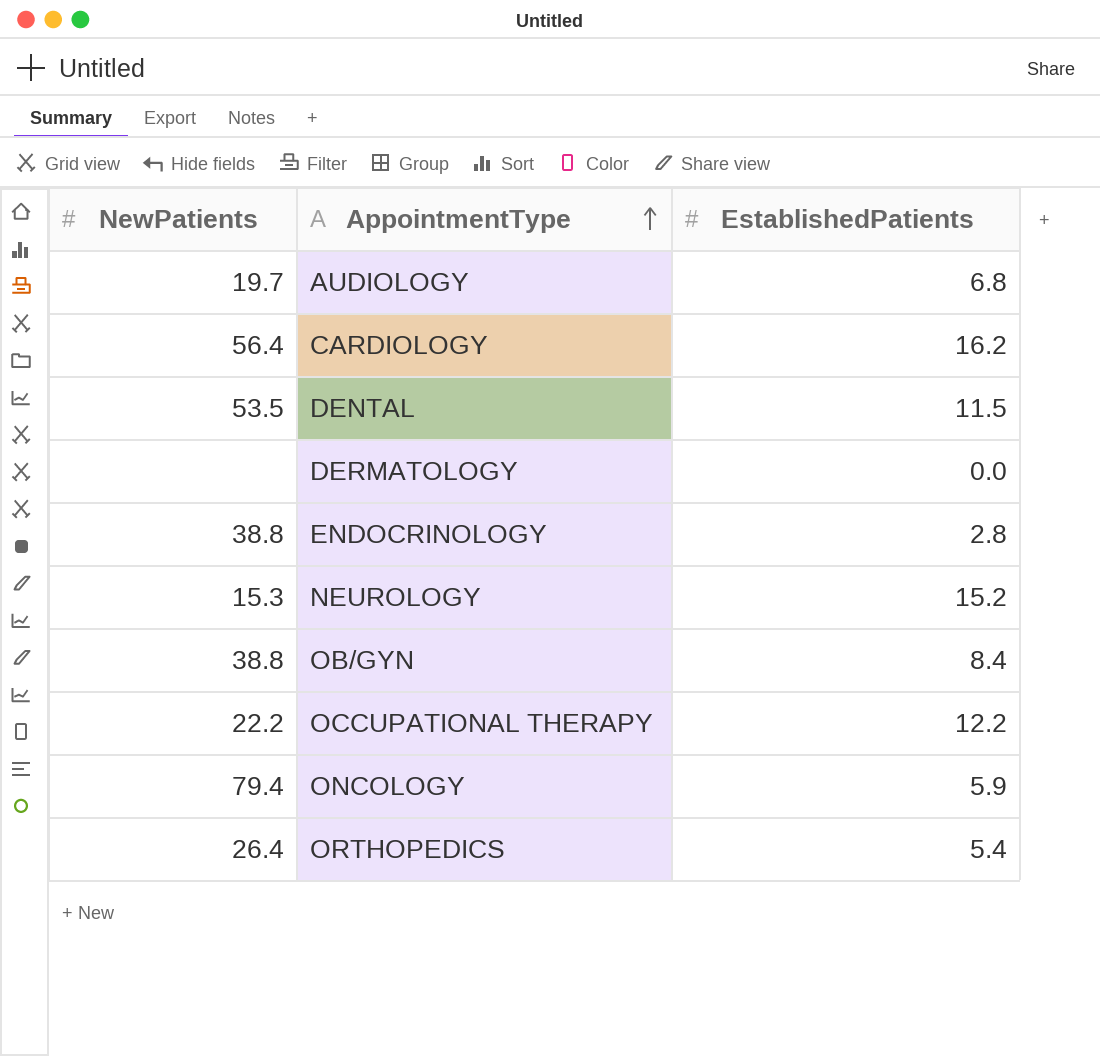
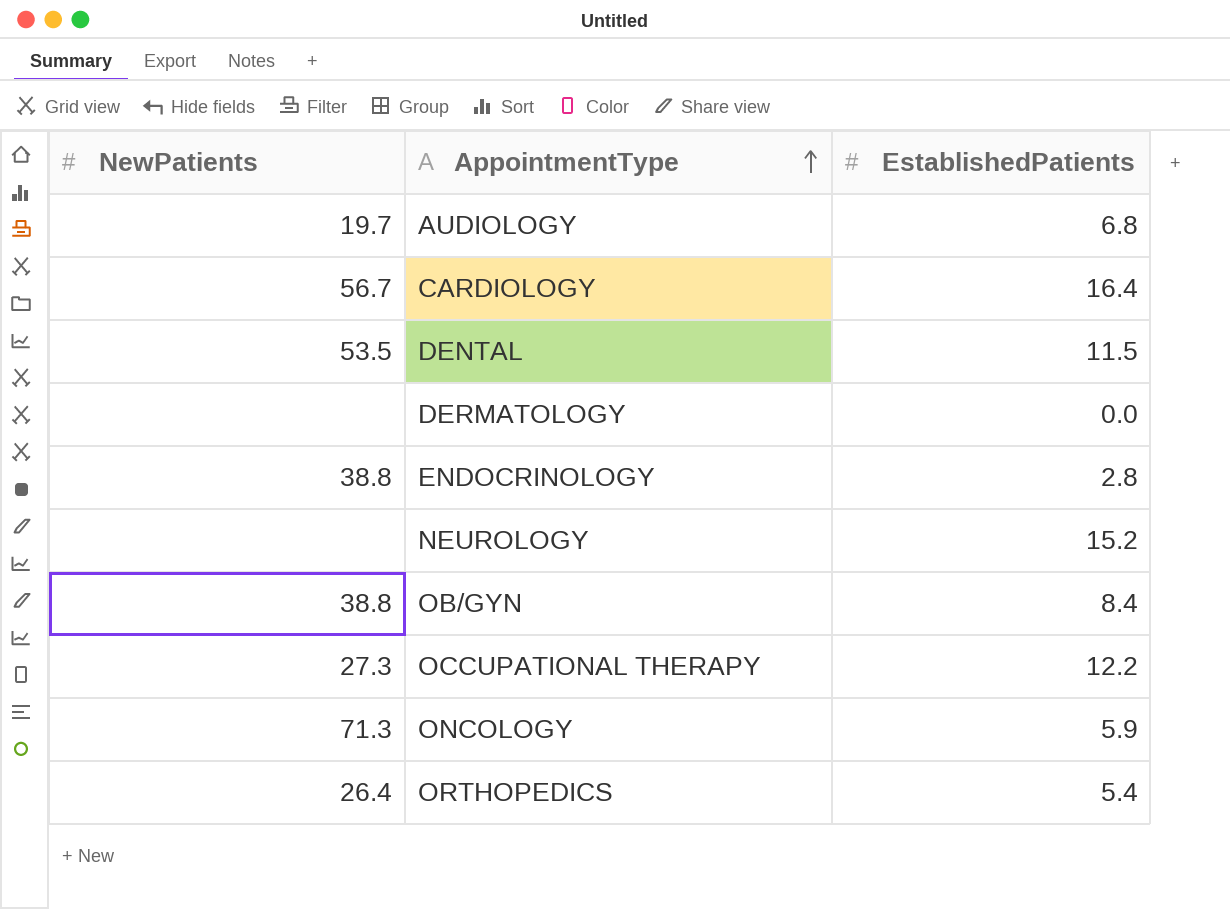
CARDIOLOGY | NewPatients: 56.4 -> 56.7
CARDIOLOGY | EstablishedPatients: 16.2 -> 16.4
NEUROLOGY | NewPatients: 15.3 -> none
OCCUPATIONAL THERAPY | NewPatients: 22.2 -> 27.3
ONCOLOGY | NewPatients: 79.4 -> 71.3

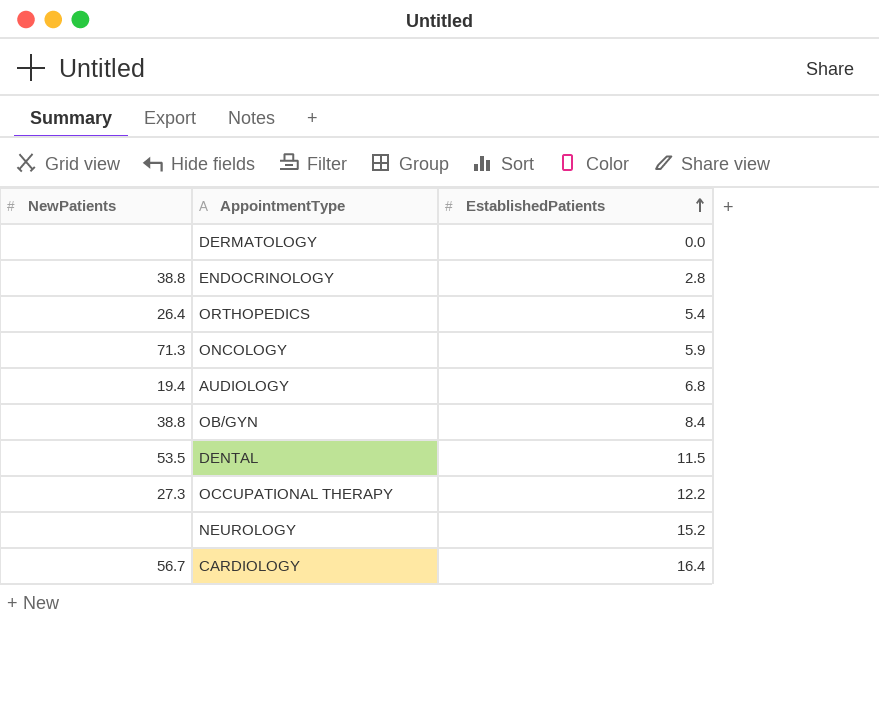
row order: AppointmentType ascending -> EstablishedPatients ascending
AUDIOLOGY | NewPatients: 19.7 -> 19.4

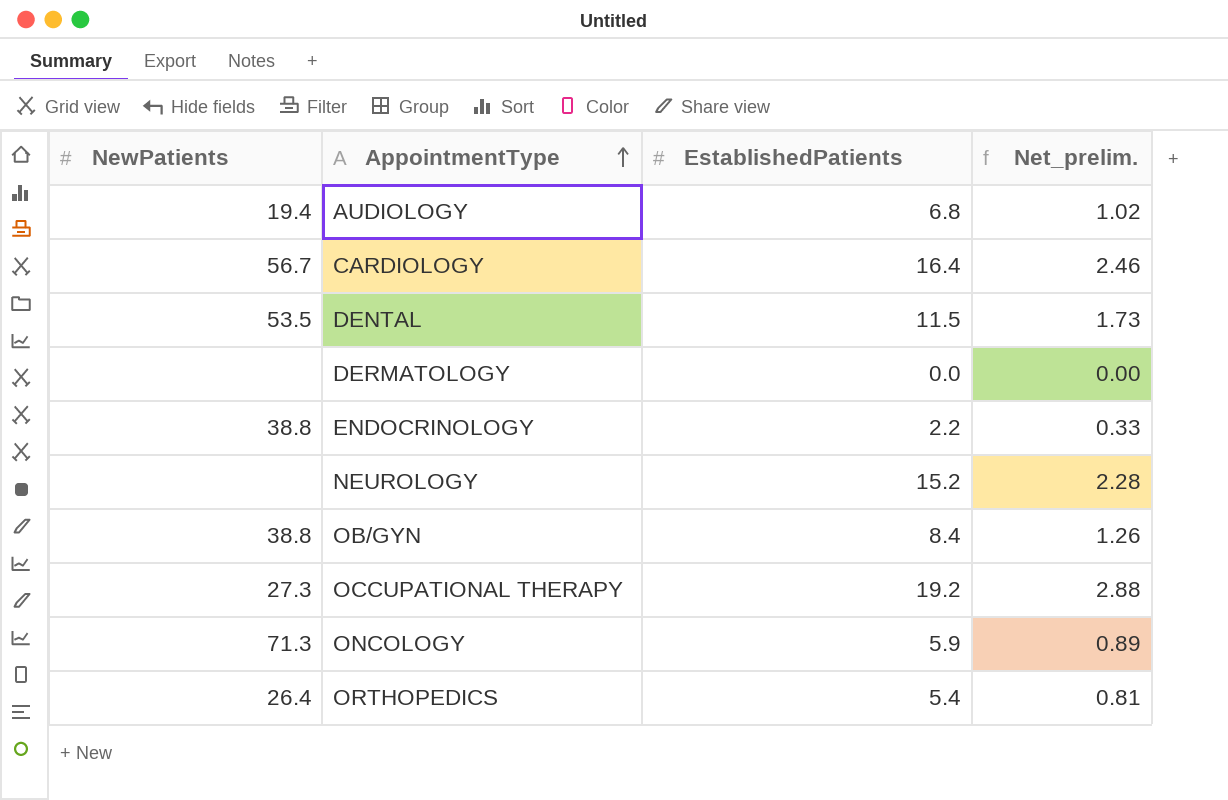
row order: EstablishedPatients ascending -> AppointmentType ascending
column Net_prelim. | formula: none -> [EstablishedPatients] * 0.15
ENDOCRINOLOGY | EstablishedPatients: 2.8 -> 2.2
OCCUPATIONAL THERAPY | EstablishedPatients: 12.2 -> 19.2

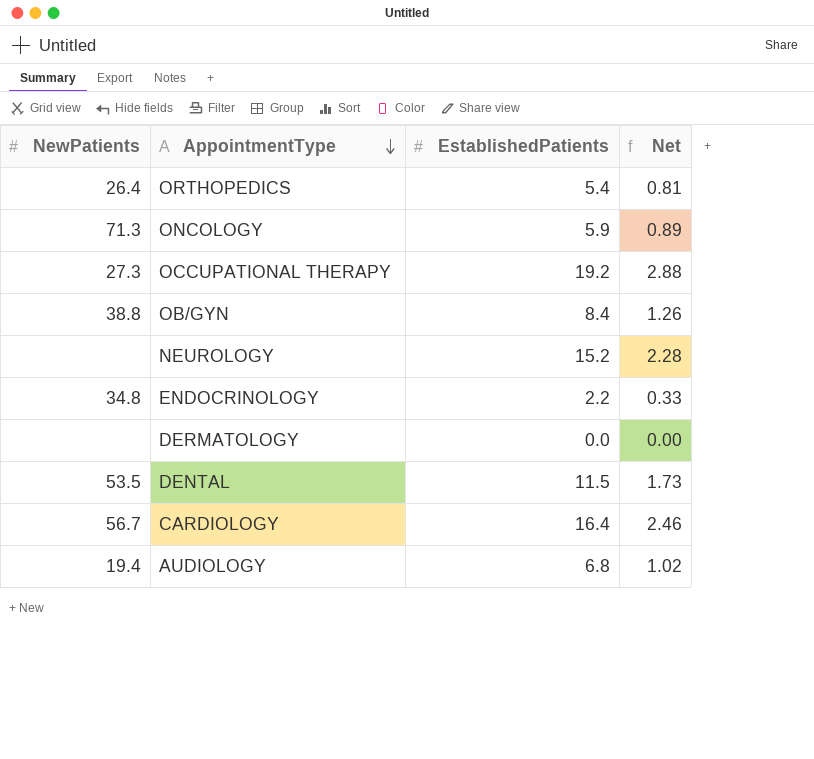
row order: AppointmentType ascending -> AppointmentType descending
column name: Net_prelim. -> Net
ENDOCRINOLOGY | NewPatients: 38.8 -> 34.8

